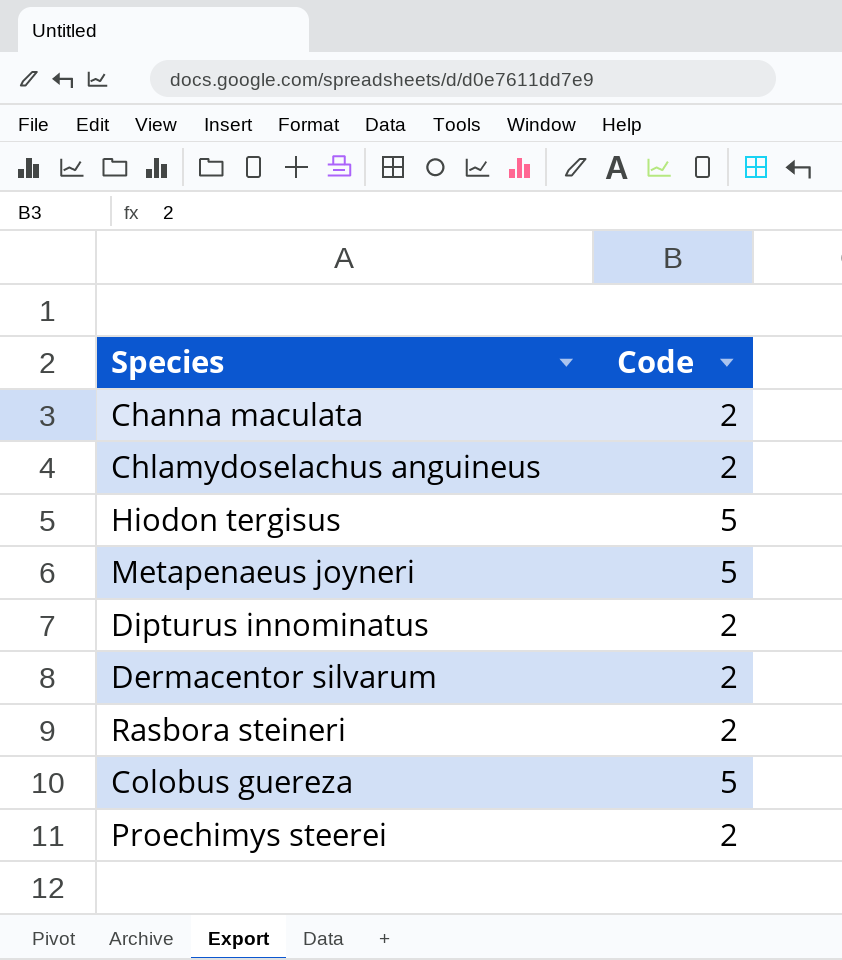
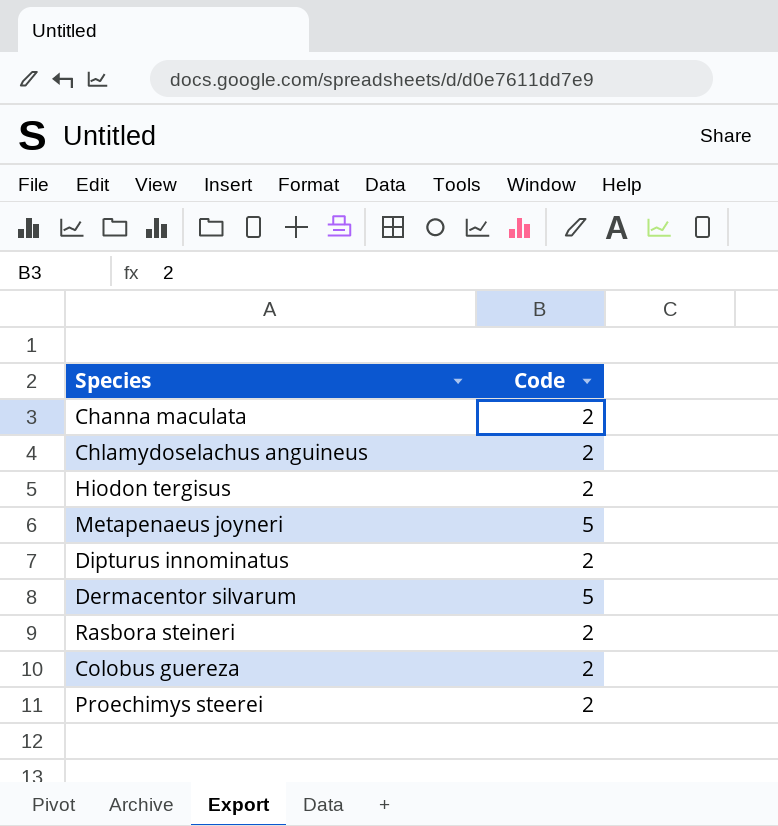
Hiodon tergisus | Code: 5 -> 2
Dermacentor silvarum | Code: 2 -> 5
Colobus guereza | Code: 5 -> 2

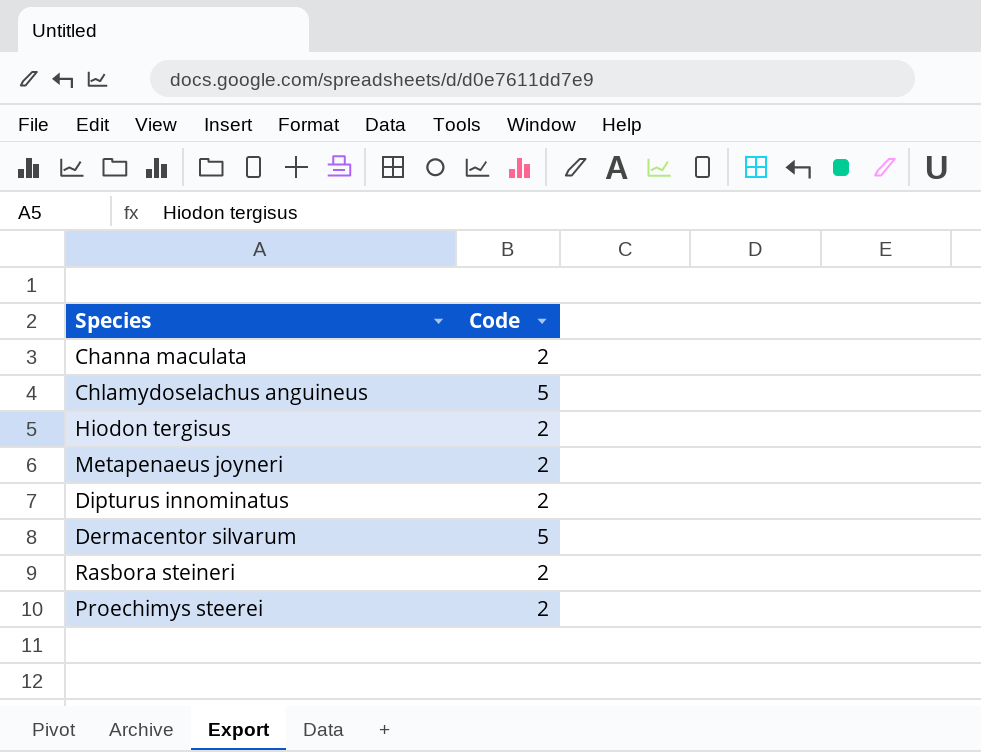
row Colobus guereza: 2 -> none
Chlamydoselachus anguineus | Code: 2 -> 5
Metapenaeus joyneri | Code: 5 -> 2

